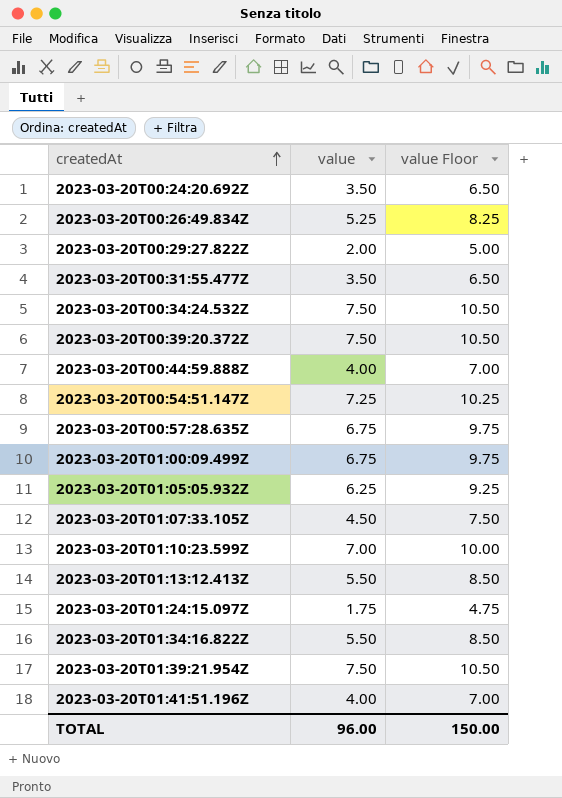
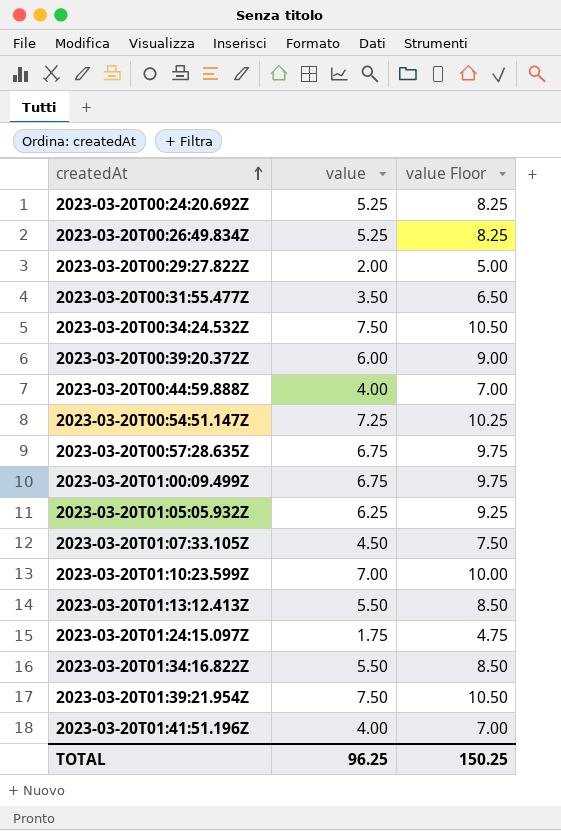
2023-03-20T00:24:20.692Z | value: 3.50 -> 5.25
2023-03-20T00:24:20.692Z | value Floor: 6.50 -> 8.25
2023-03-20T00:39:20.372Z | value: 7.50 -> 6.00
2023-03-20T00:39:20.372Z | value Floor: 10.50 -> 9.00
TOTAL | value: 96.00 -> 96.25
TOTAL | value Floor: 150.00 -> 150.25

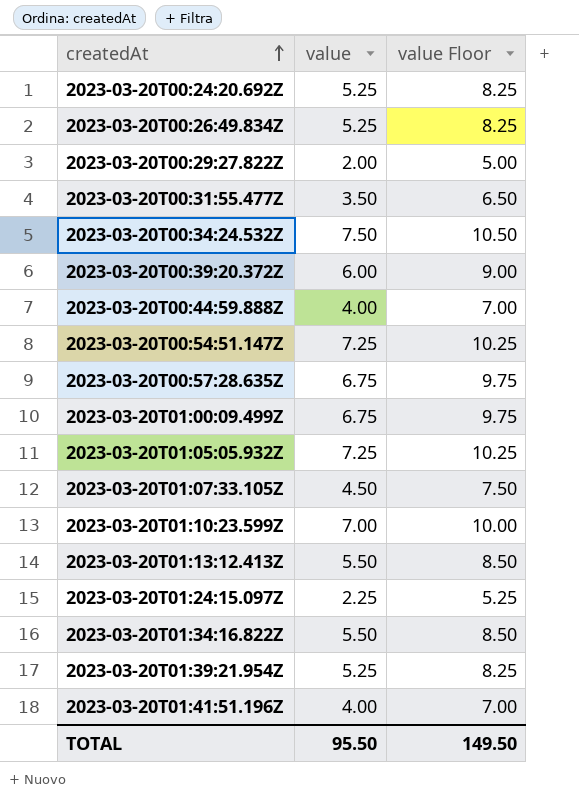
2023-03-20T01:05:05.932Z | value: 6.25 -> 7.25
2023-03-20T01:05:05.932Z | value Floor: 9.25 -> 10.25
2023-03-20T01:24:15.097Z | value: 1.75 -> 2.25
2023-03-20T01:24:15.097Z | value Floor: 4.75 -> 5.25
2023-03-20T01:39:21.954Z | value: 7.50 -> 5.25
2023-03-20T01:39:21.954Z | value Floor: 10.50 -> 8.25
TOTAL | value: 96.25 -> 95.50
TOTAL | value Floor: 150.25 -> 149.50

